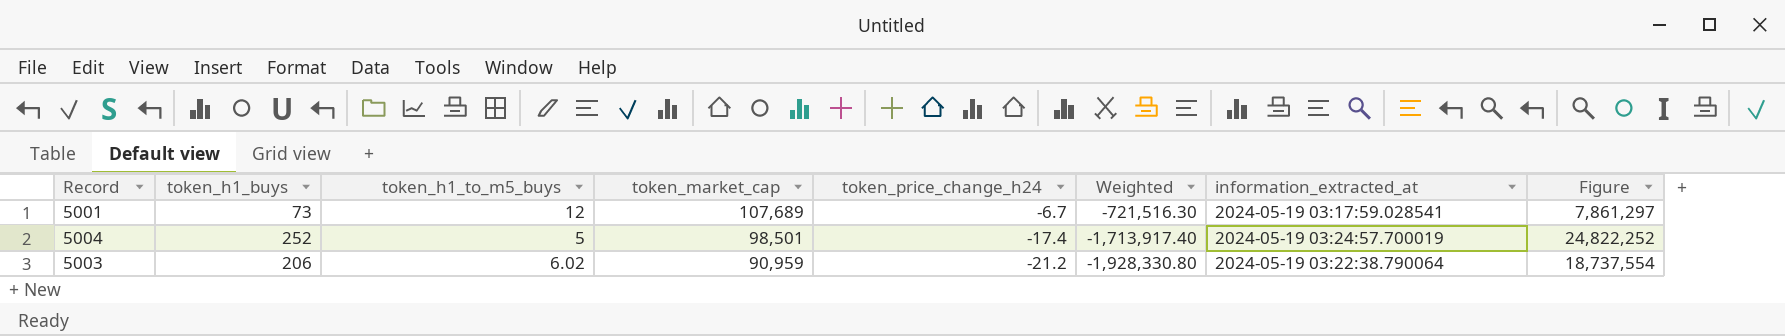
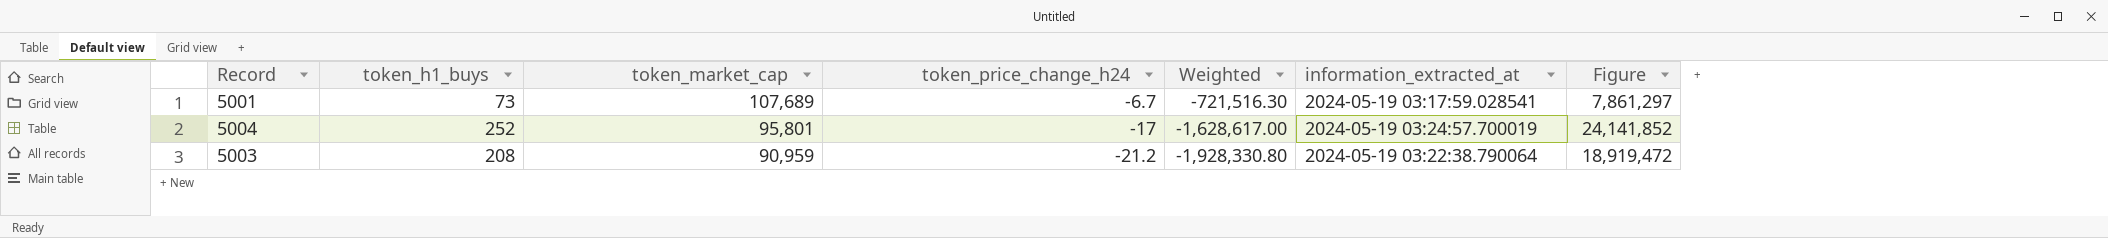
column token_h1_to_m5_buys | position: 3 -> none
5004 | token_market_cap: 98,501 -> 95,801
5004 | token_price_change_h24: -17.4 -> -17
5004 | Weighted: -1,713,917.40 -> -1,628,617.00
5004 | Figure: 24,822,252 -> 24,141,852
5003 | token_h1_buys: 206 -> 208
5003 | Figure: 18,737,554 -> 18,919,472

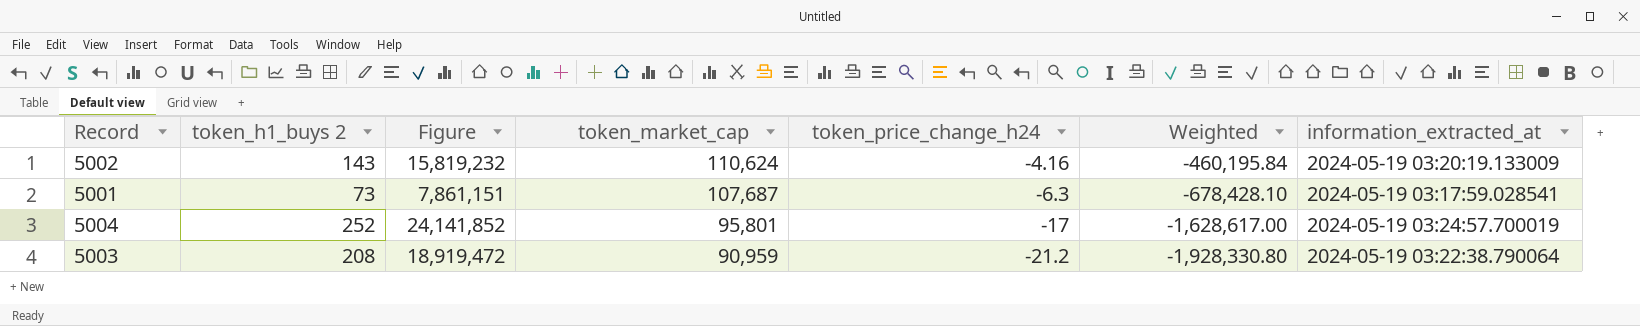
column name: token_h1_buys -> token_h1_buys 2
column Figure | position: 7 -> 3
row 5002: none -> 143 | 15,819,232 | 110,624 | -4.16 | -460,195.84 | 2024-05-19 03:20:19.133009
5001 | Figure: 7,861,297 -> 7,861,151
5001 | token_market_cap: 107,689 -> 107,687
5001 | token_price_change_h24: -6.7 -> -6.3
5001 | Weighted: -721,516.30 -> -678,428.10

